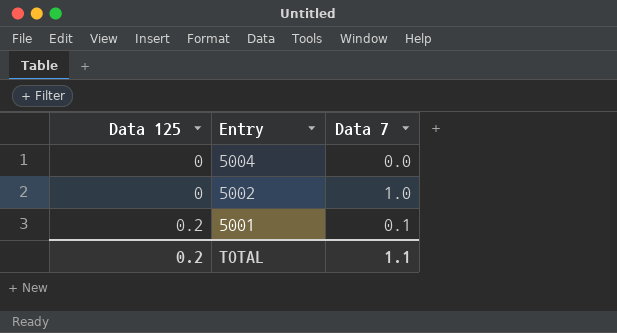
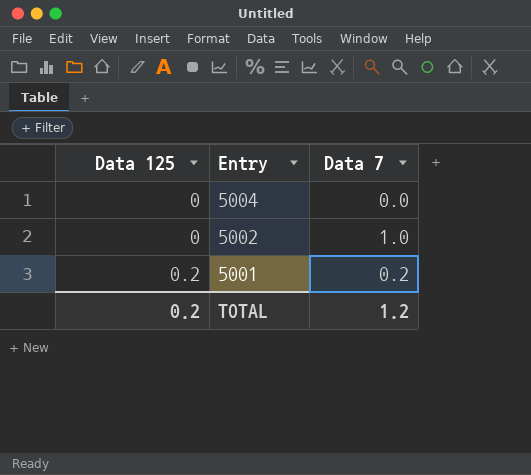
5001 | Data 7: 0.1 -> 0.2
TOTAL | Data 7: 1.1 -> 1.2

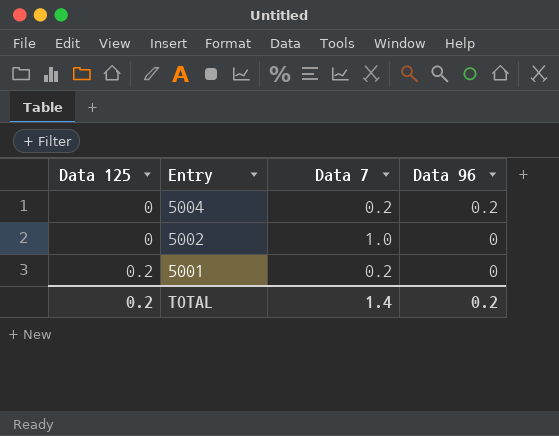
column Data 96 | position: none -> 4
5004 | Data 7: 0.0 -> 0.2
TOTAL | Data 7: 1.2 -> 1.4

